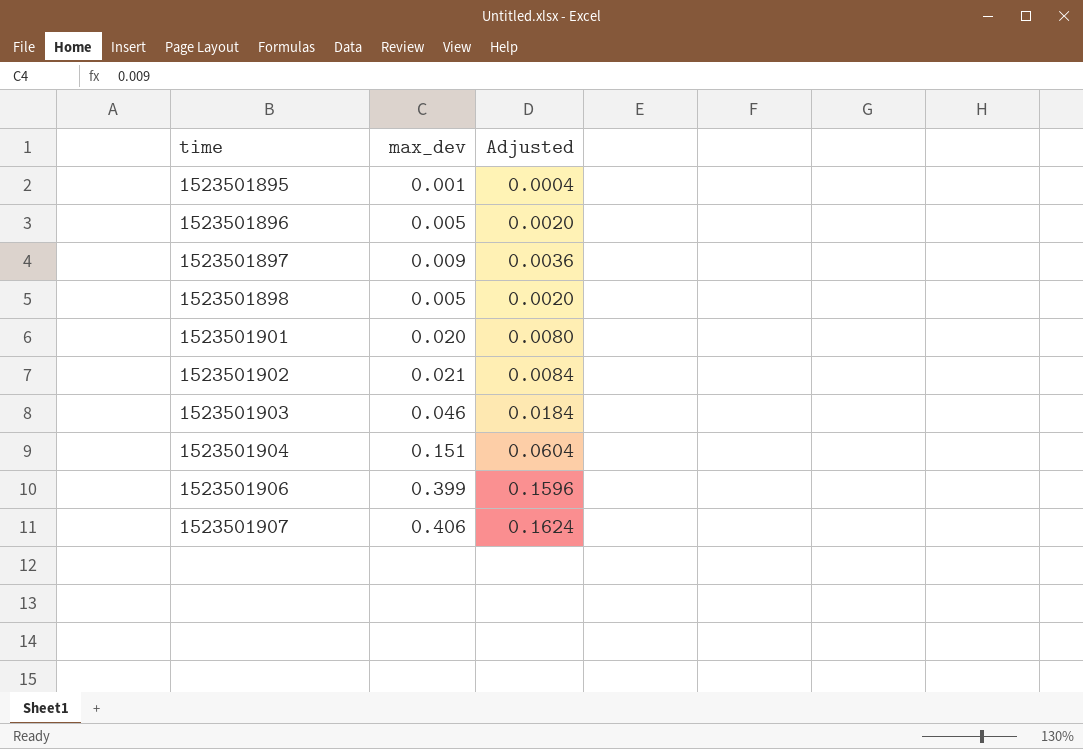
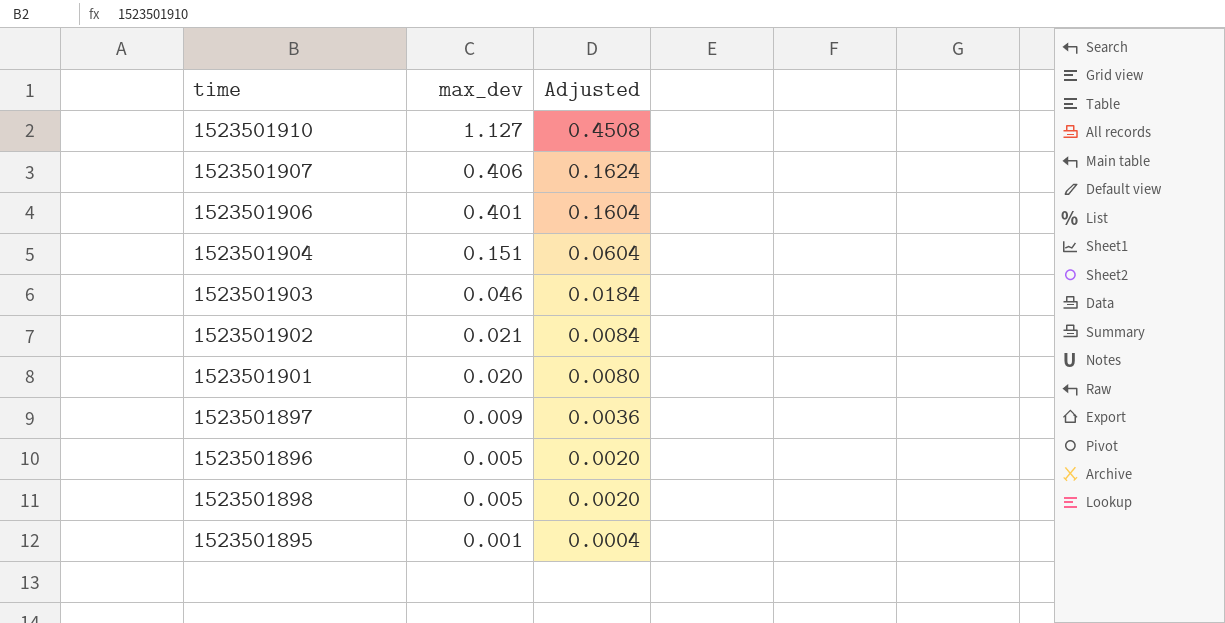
row order: time ascending -> max_dev descending
row 1523501910: none -> 1.127 | 0.4508
1523501906 | max_dev: 0.399 -> 0.401
1523501906 | Adjusted: 0.1596 -> 0.1604

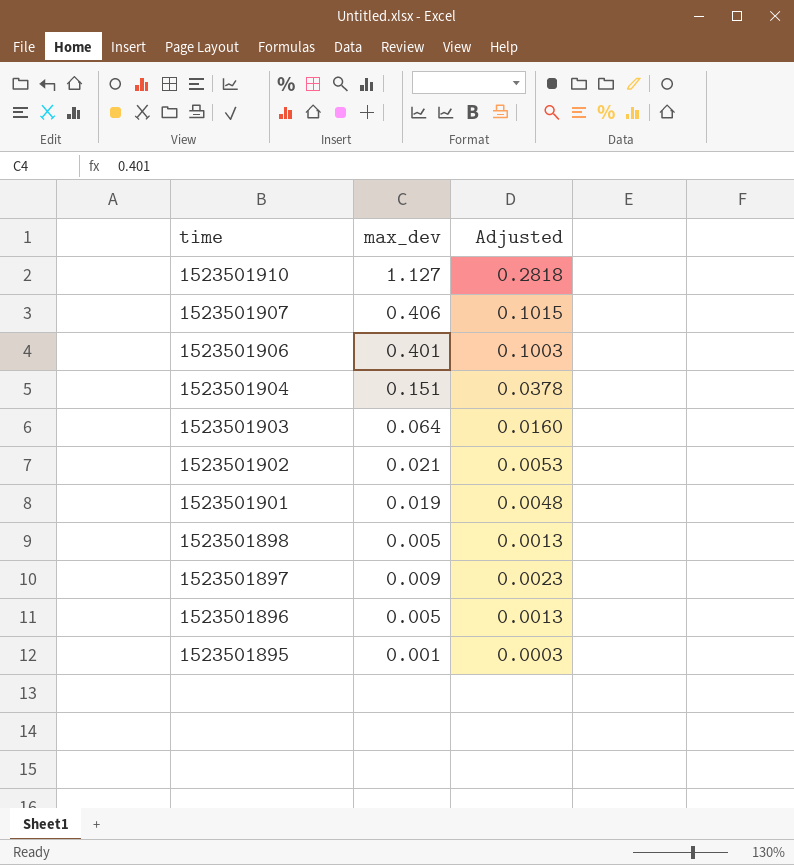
row order: max_dev descending -> time descending
column Adjusted | formula: [max_dev] * 0.4 -> [max_dev] * 0.25
1523501903 | max_dev: 0.046 -> 0.064
1523501901 | max_dev: 0.020 -> 0.019

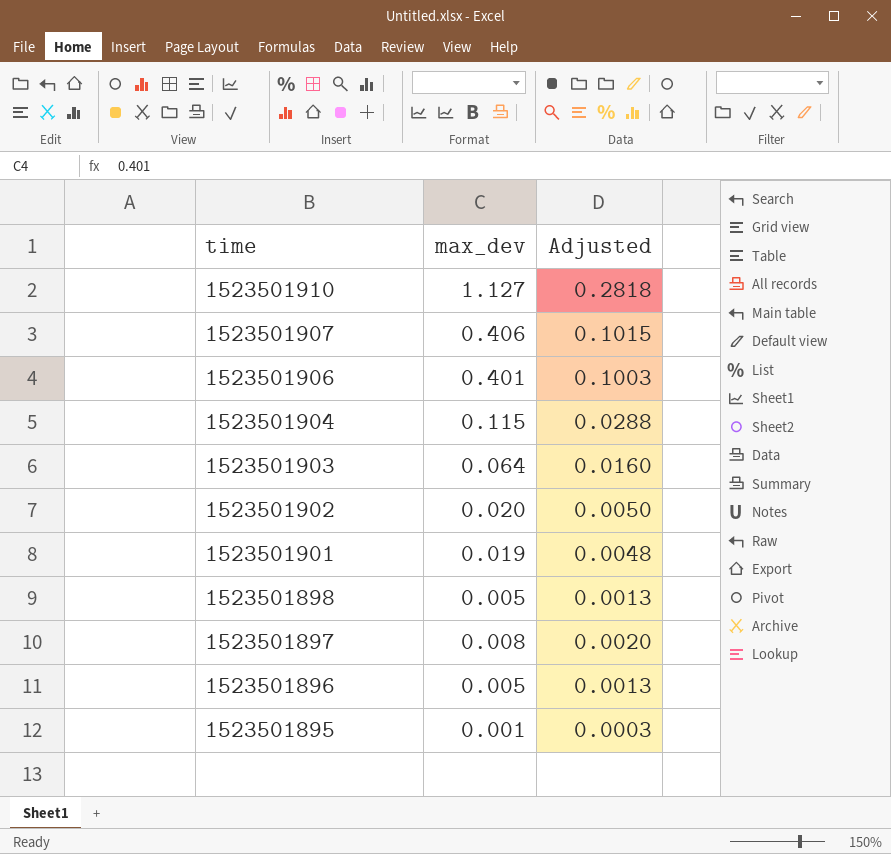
1523501904 | max_dev: 0.151 -> 0.115
1523501904 | Adjusted: 0.0378 -> 0.0288
1523501902 | max_dev: 0.021 -> 0.020
1523501902 | Adjusted: 0.0053 -> 0.0050
1523501897 | max_dev: 0.009 -> 0.008
1523501897 | Adjusted: 0.0023 -> 0.0020

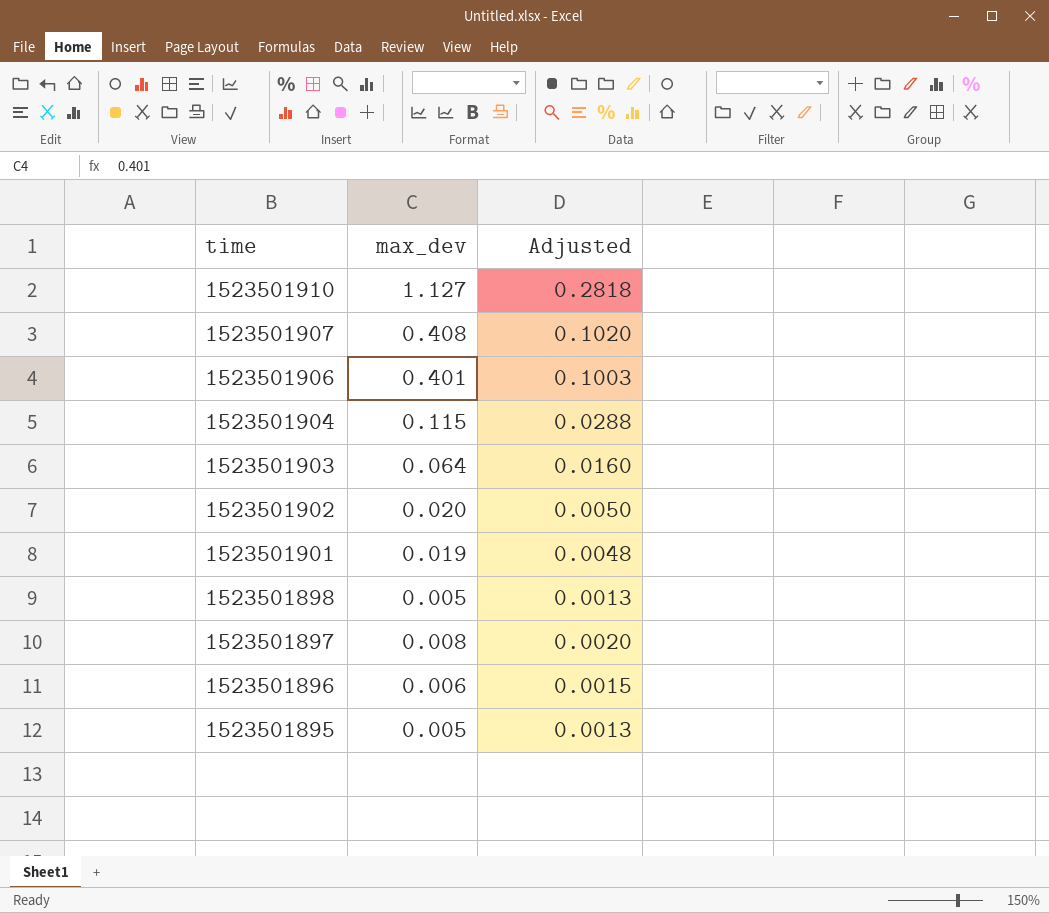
1523501907 | max_dev: 0.406 -> 0.408
1523501907 | Adjusted: 0.1015 -> 0.1020
1523501896 | max_dev: 0.005 -> 0.006
1523501896 | Adjusted: 0.0013 -> 0.0015
1523501895 | max_dev: 0.001 -> 0.005
1523501895 | Adjusted: 0.0003 -> 0.0013

